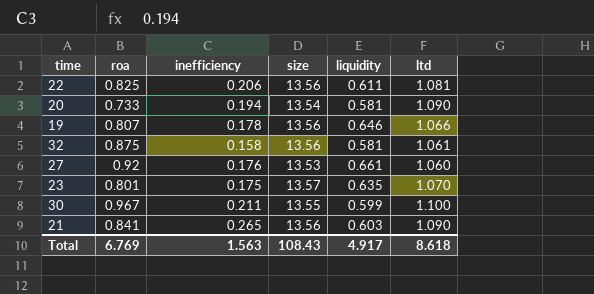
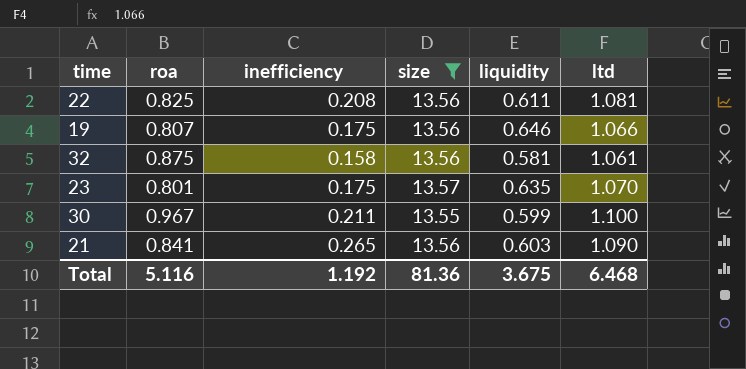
filter: none -> size >= 13.55
22 | inefficiency: 0.206 -> 0.208
19 | inefficiency: 0.178 -> 0.175
Total | roa: 6.769 -> 5.116
Total | inefficiency: 1.563 -> 1.192
Total | size: 108.43 -> 81.36
Total | liquidity: 4.917 -> 3.675
Total | ltd: 8.618 -> 6.468

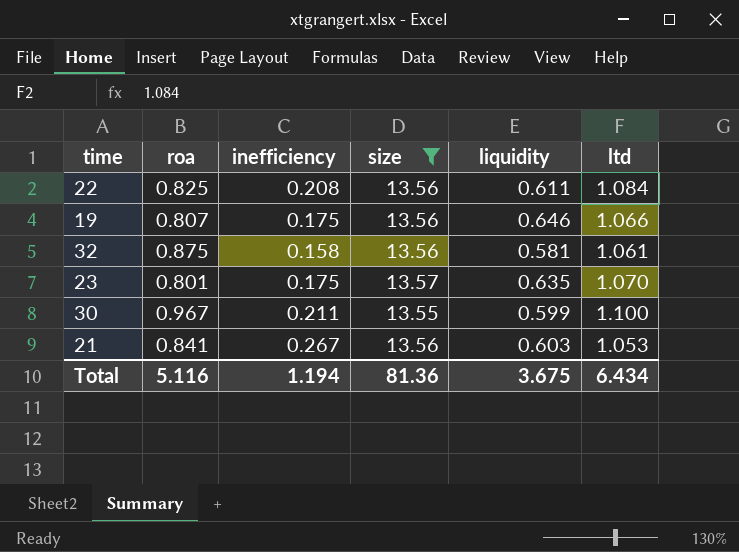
22 | ltd: 1.081 -> 1.084
21 | inefficiency: 0.265 -> 0.267
21 | ltd: 1.090 -> 1.053
Total | inefficiency: 1.192 -> 1.194
Total | ltd: 6.468 -> 6.434

